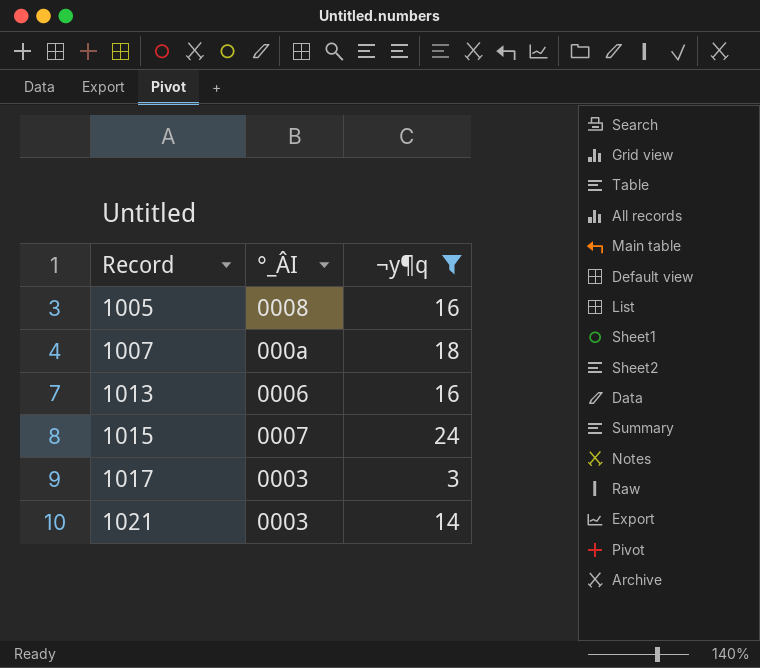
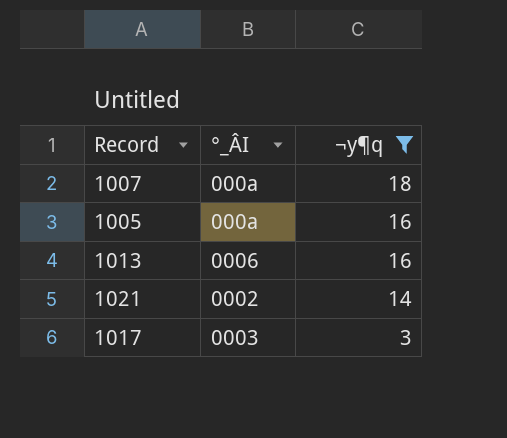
row order: Record ascending -> ¬y¶q descending
row 1015: 0007 | 24 -> none
1005 | °_ÂI: 0008 -> 000a
1021 | °_ÂI: 0003 -> 0002

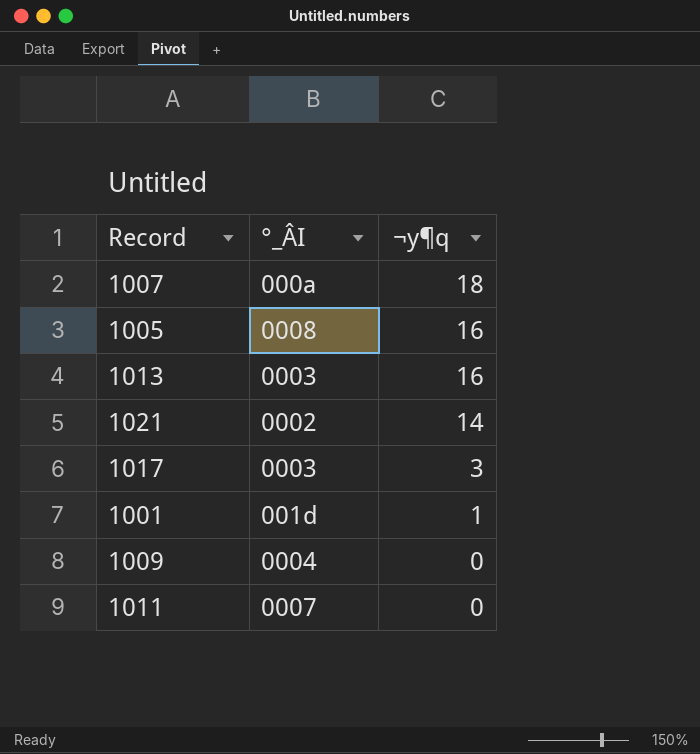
filter: ¬y¶q >= 3 -> none
1005 | °_ÂI: 000a -> 0008
1013 | °_ÂI: 0006 -> 0003

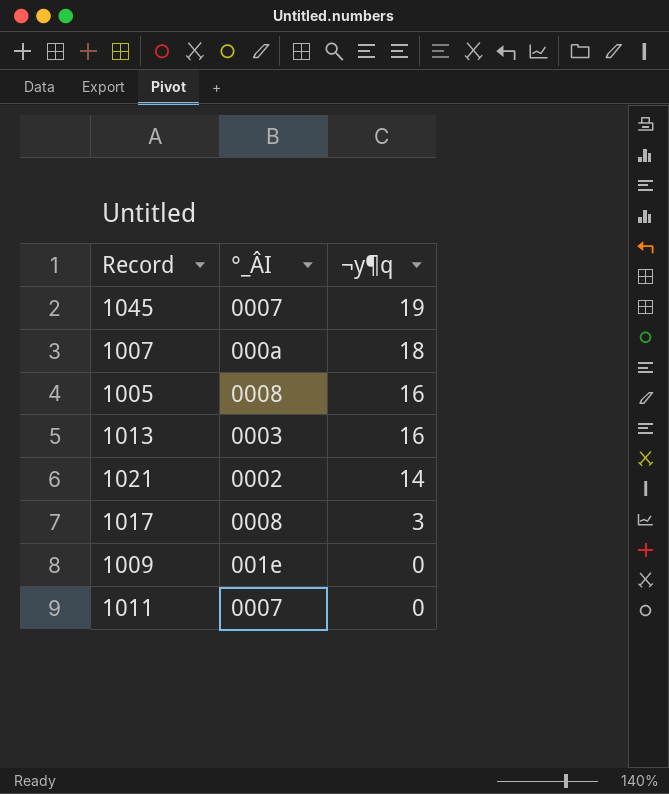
row 1001: 001d | 1 -> none
row 1045: none -> 0007 | 19
1017 | °_ÂI: 0003 -> 0008
1009 | °_ÂI: 0004 -> 001e

